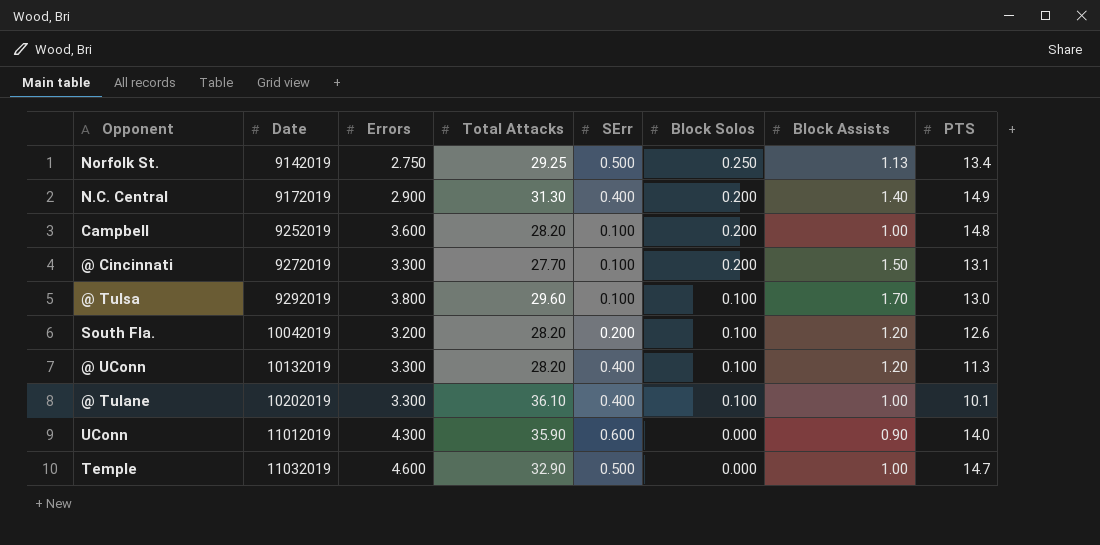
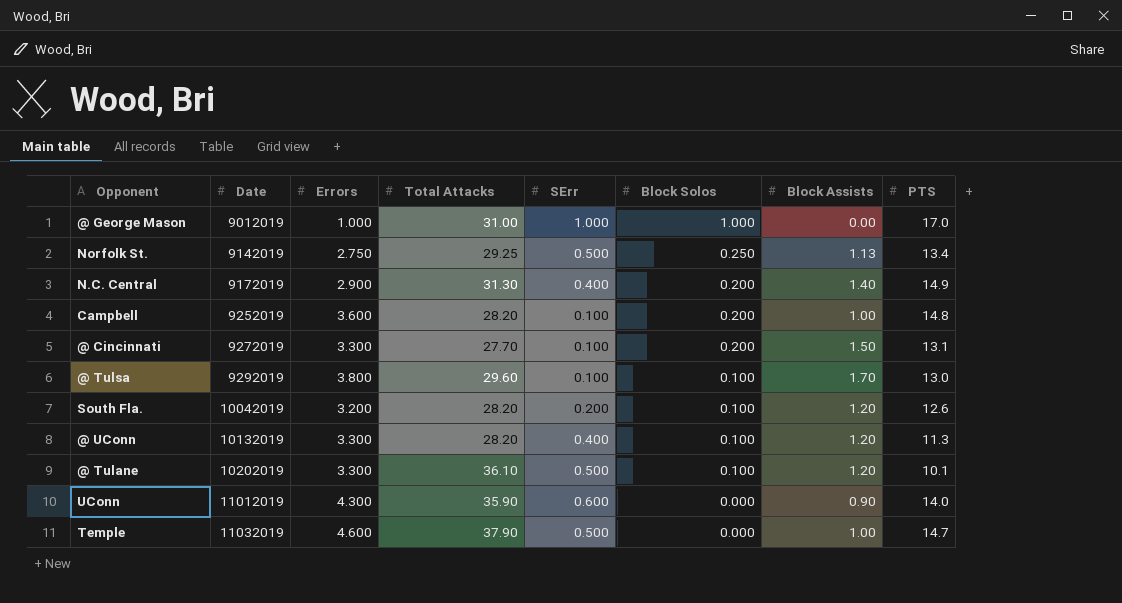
row @ George Mason: none -> 9012019 | 1.000 | 31.00 | 1.000 | 1.000 | 0.00 | 17.0
@ Tulane | SErr: 0.400 -> 0.500
@ Tulane | Block Assists: 1.00 -> 1.20
Temple | Total Attacks: 32.90 -> 37.90

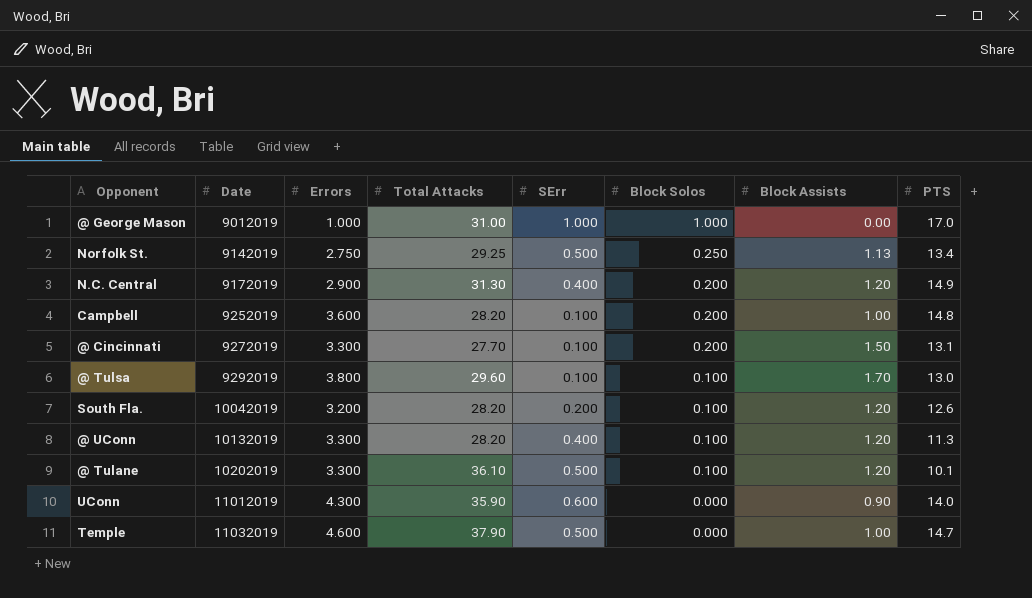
N.C. Central | Block Assists: 1.40 -> 1.20

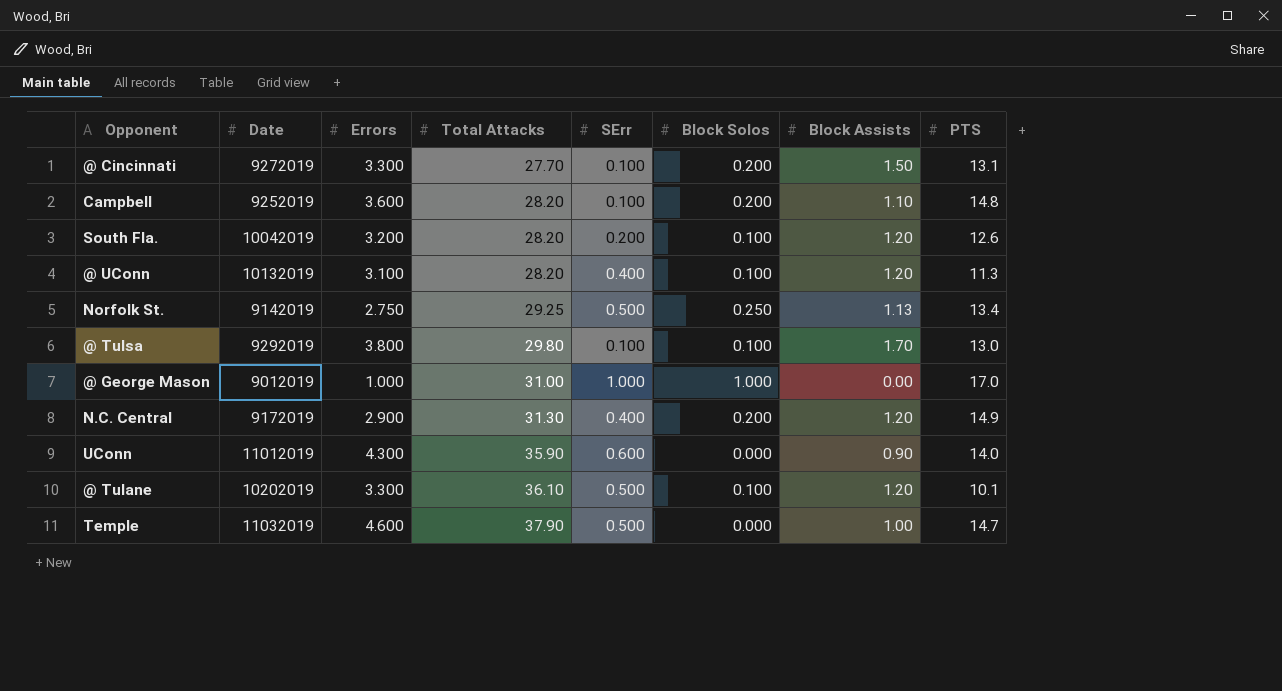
row order: Date ascending -> Total Attacks ascending
Campbell | Block Assists: 1.00 -> 1.10
@ UConn | Errors: 3.300 -> 3.100
@ Tulsa | Total Attacks: 29.60 -> 29.80

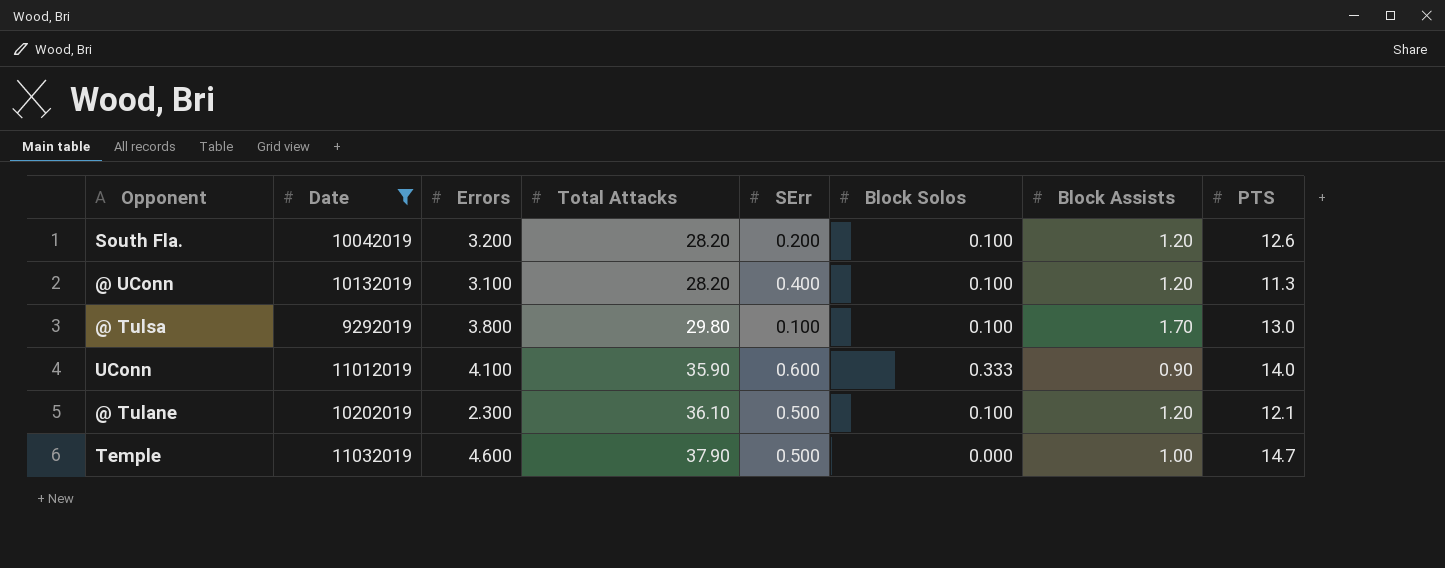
filter: none -> Date >= 9292019
UConn | Errors: 4.300 -> 4.100
UConn | Block Solos: 0.000 -> 0.333
@ Tulane | Errors: 3.300 -> 2.300
@ Tulane | PTS: 10.1 -> 12.1

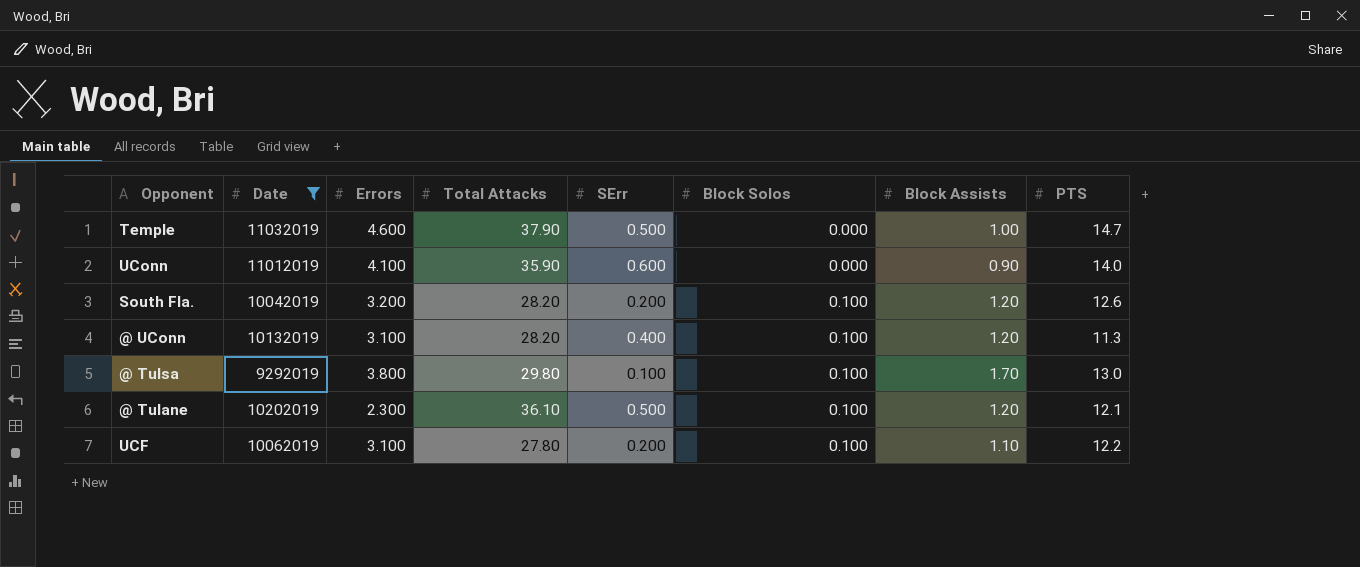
row order: Total Attacks ascending -> Block Solos ascending
UConn | Block Solos: 0.333 -> 0.000
row UCF: none -> 10062019 | 3.100 | 27.80 | 0.200 | 0.100 | 1.10 | 12.2

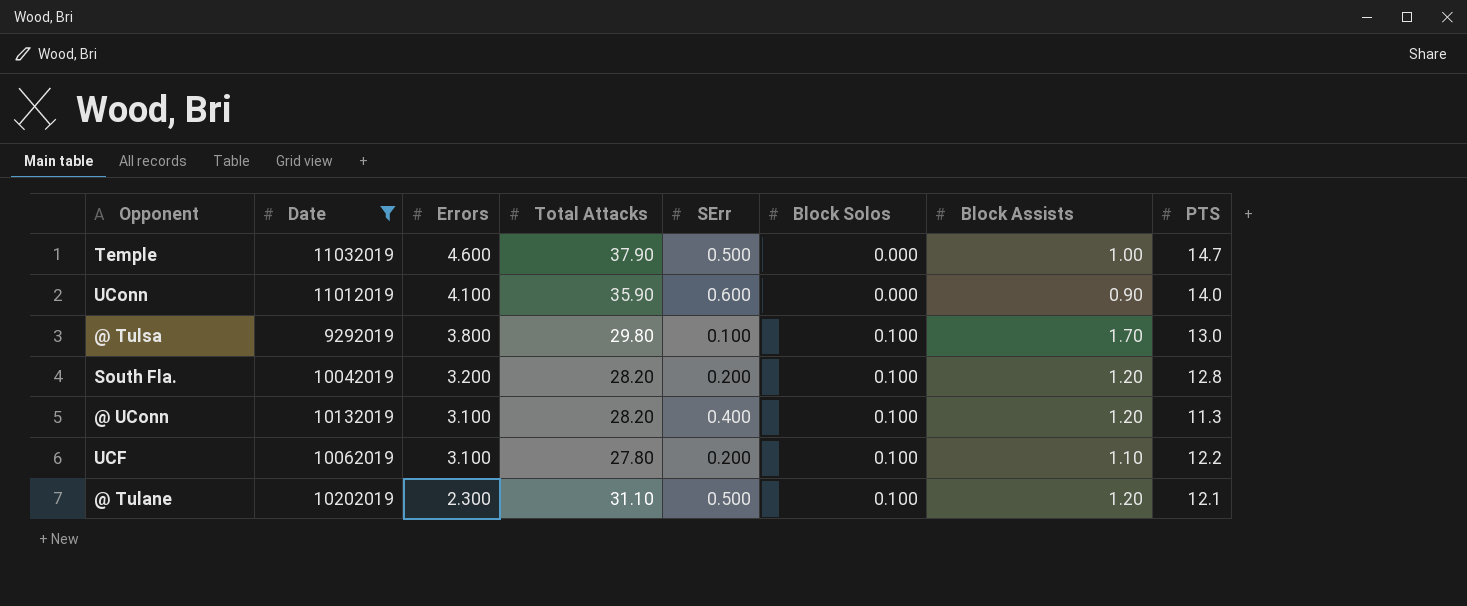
row order: Block Solos ascending -> Errors descending
South Fla. | PTS: 12.6 -> 12.8
@ Tulane | Total Attacks: 36.10 -> 31.10

